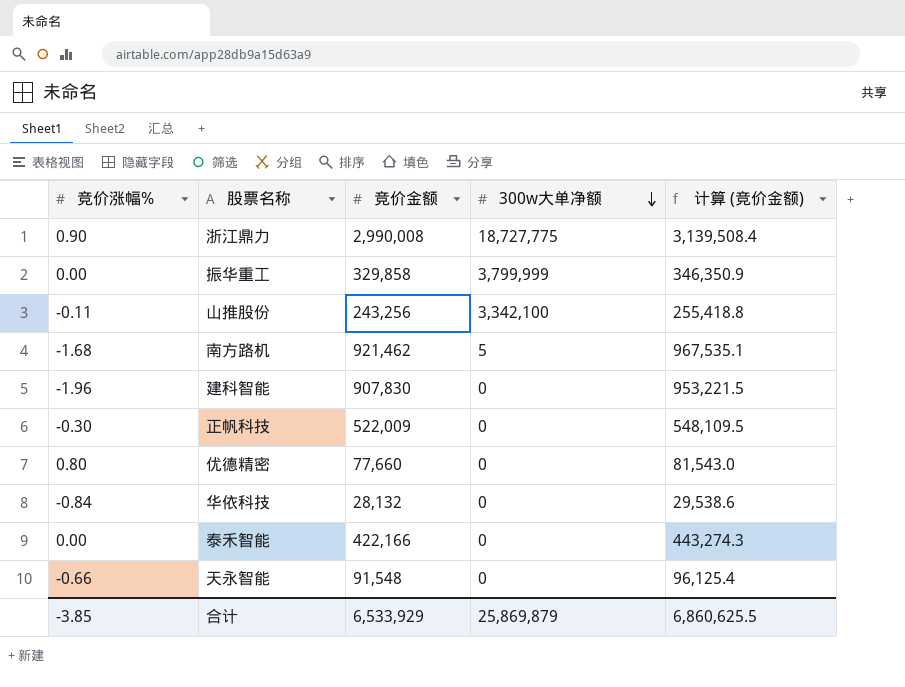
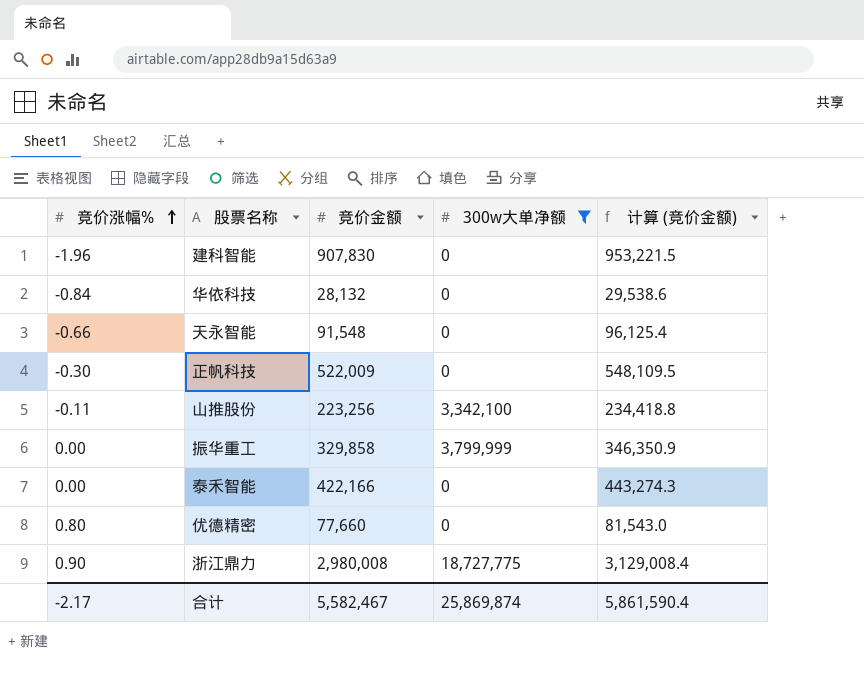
filter: none -> 300w大单净额 != 5
row order: 300w大单净额 descending -> 竞价涨幅% ascending
山推股份 | 竞价金额: 243,256 -> 223,256
山推股份 | 计算 (竞价金额): 255,418.8 -> 234,418.8
浙江鼎力 | 竞价金额: 2,990,008 -> 2,980,008
浙江鼎力 | 计算 (竞价金额): 3,139,508.4 -> 3,129,008.4
合计 | 竞价涨幅%: -3.85 -> -2.17
合计 | 竞价金额: 6,533,929 -> 5,582,467
合计 | 300w大单净额: 25,869,879 -> 25,869,874
合计 | 计算 (竞价金额): 6,860,625.5 -> 5,861,590.4

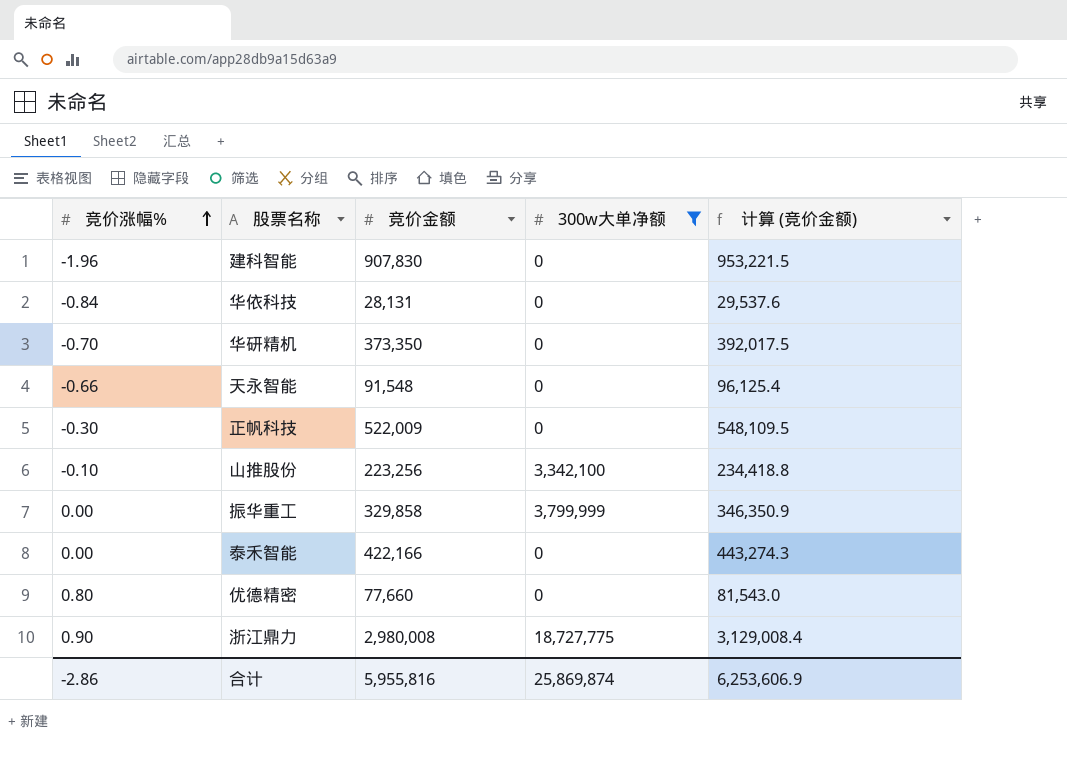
华依科技 | 竞价金额: 28,132 -> 28,131
华依科技 | 计算 (竞价金额): 29,538.6 -> 29,537.6
row 华研精机: none -> -0.70 | 373,350 | 0 | 392,017.5
山推股份 | 竞价涨幅%: -0.11 -> -0.10
合计 | 竞价涨幅%: -2.17 -> -2.86
合计 | 竞价金额: 5,582,467 -> 5,955,816
合计 | 计算 (竞价金额): 5,861,590.4 -> 6,253,606.9

